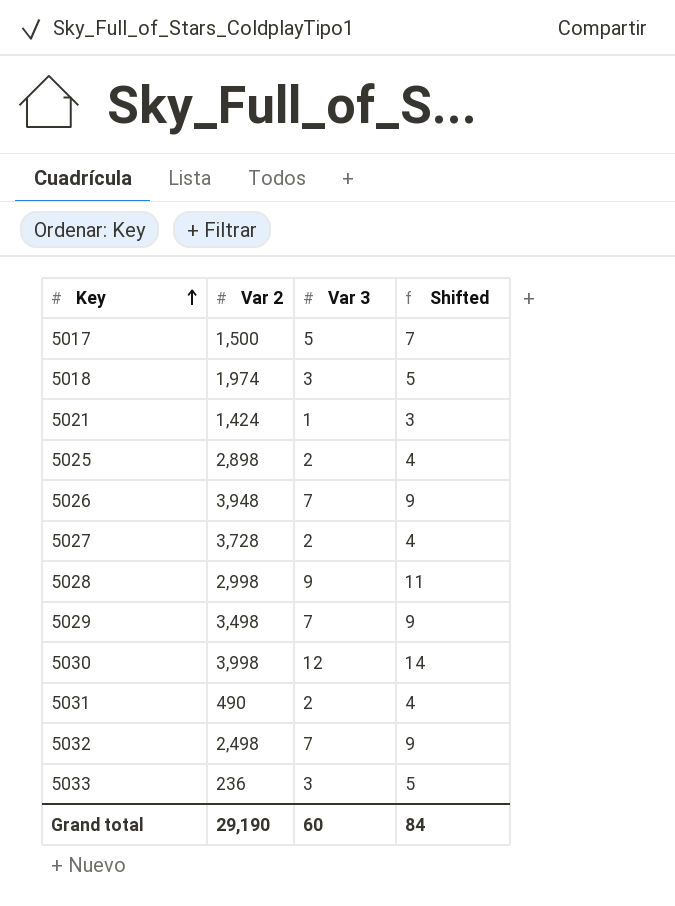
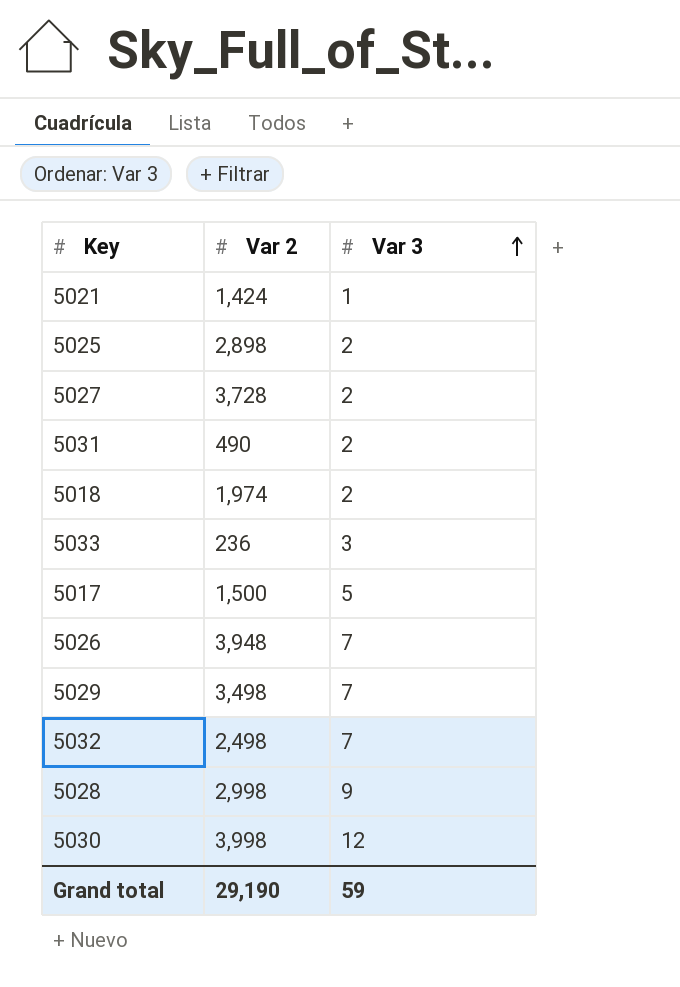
row order: Key ascending -> Var 3 ascending
column Shifted | formula: [Var 3] + 2 -> none
5018 | Var 3: 3 -> 2
Grand total | Var 3: 60 -> 59

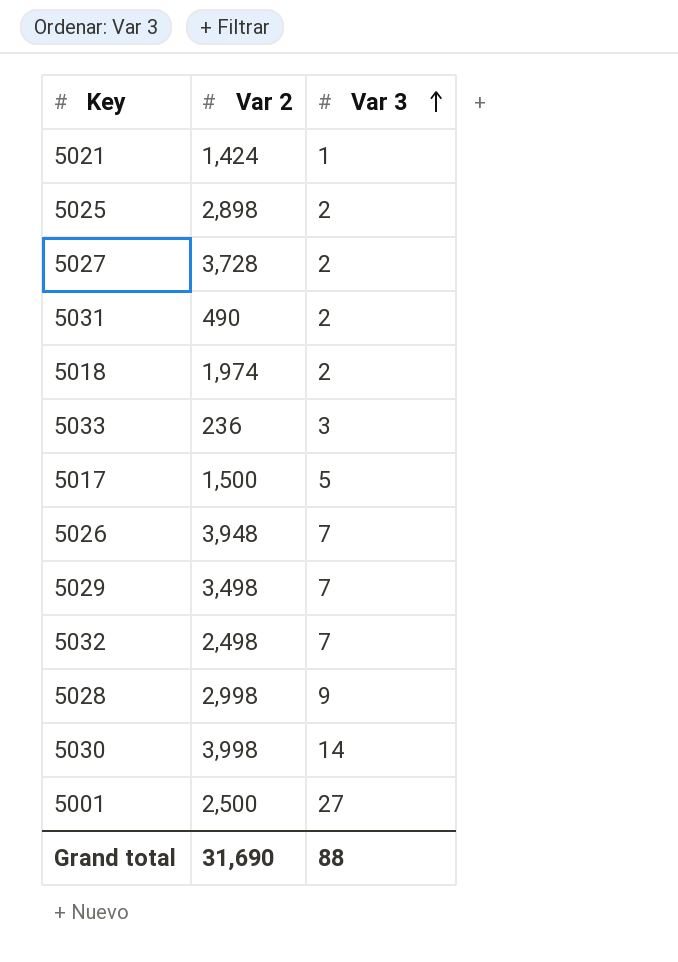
5030 | Var 3: 12 -> 14
row 5001: none -> 2,500 | 27
Grand total | Var 2: 29,190 -> 31,690
Grand total | Var 3: 59 -> 88

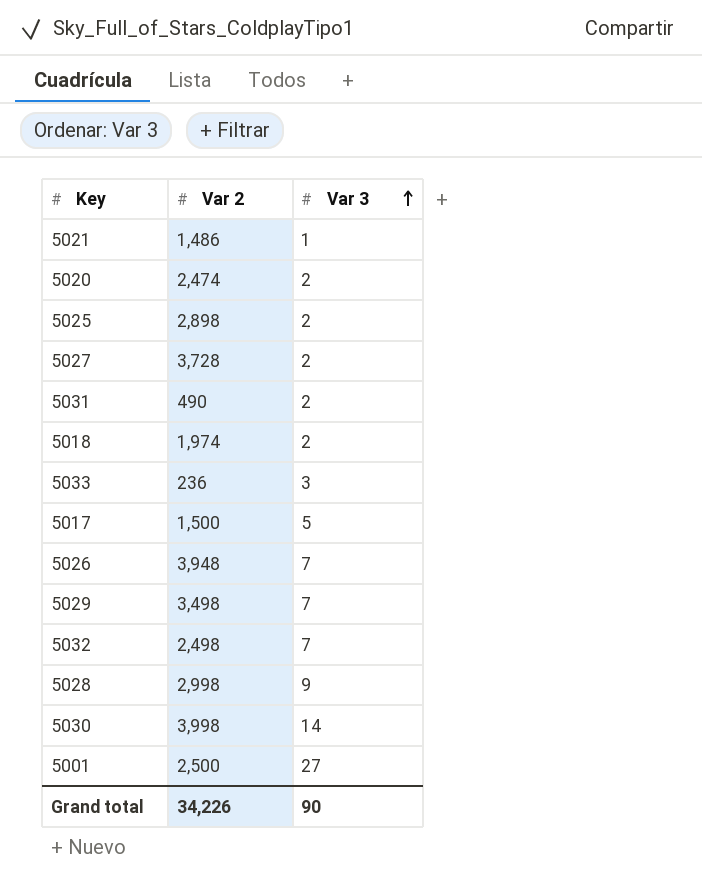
5021 | Var 2: 1,424 -> 1,486
row 5020: none -> 2,474 | 2
Grand total | Var 2: 31,690 -> 34,226
Grand total | Var 3: 88 -> 90

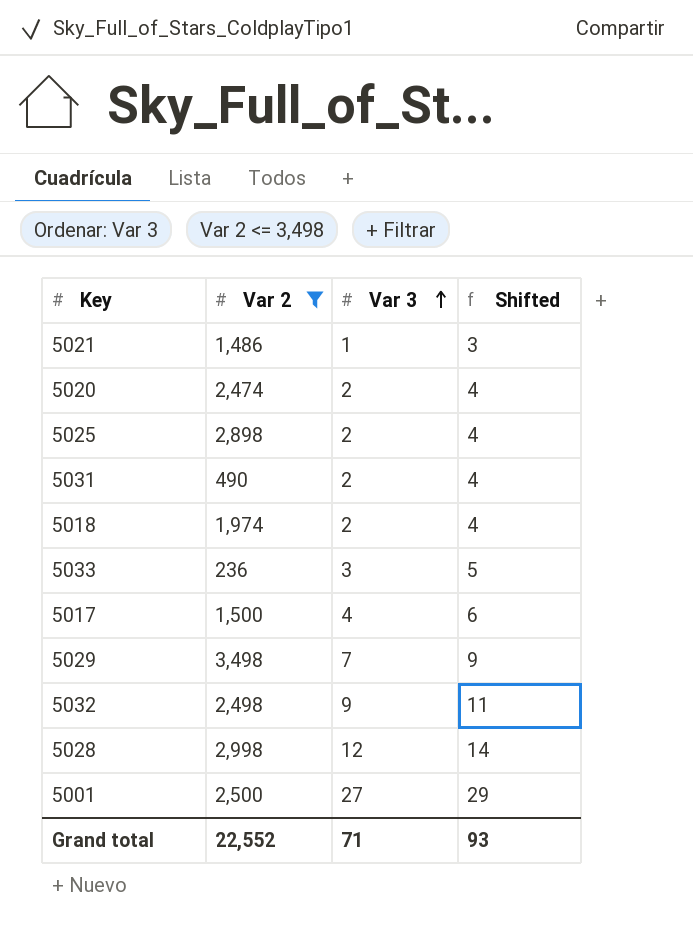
filter: none -> Var 2 <= 3,498
column Shifted | formula: none -> [Var 3] + 2
5017 | Var 3: 5 -> 4
5032 | Var 3: 7 -> 9
5028 | Var 3: 9 -> 12
Grand total | Var 2: 34,226 -> 22,552
Grand total | Var 3: 90 -> 71

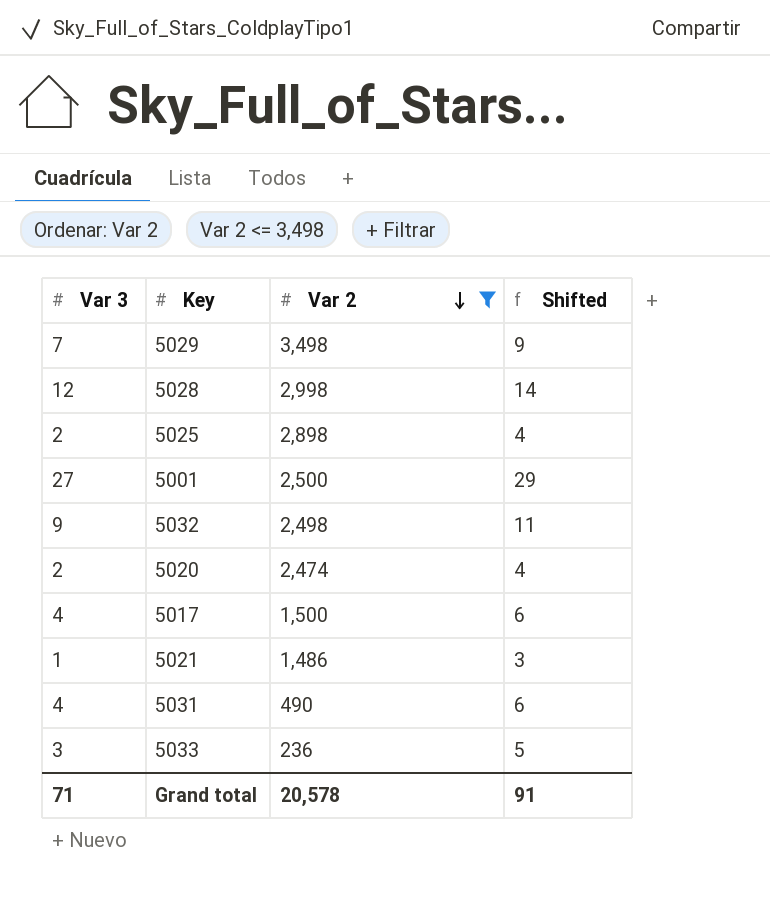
row order: Var 3 ascending -> Var 2 descending
column Var 3 | position: 3 -> 1
row 5018: 1,974 | 2 | 4 -> none
5031 | Var 3: 2 -> 4
5031 | Shifted: 4 -> 6
Grand total | Var 2: 22,552 -> 20,578
Grand total | Shifted: 93 -> 91

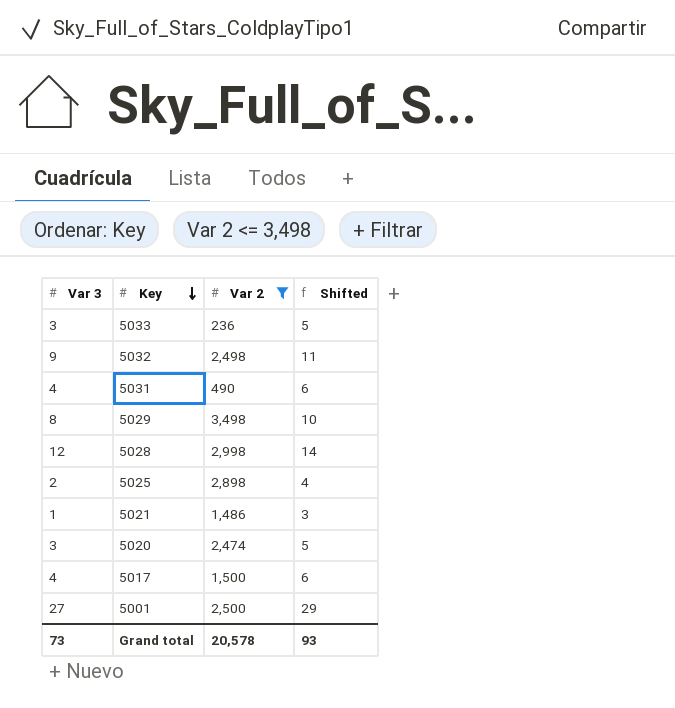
row order: Var 2 descending -> Key descending
5029 | Var 3: 7 -> 8
5029 | Shifted: 9 -> 10
5020 | Var 3: 2 -> 3
5020 | Shifted: 4 -> 5
Grand total | Var 3: 71 -> 73
Grand total | Shifted: 91 -> 93

